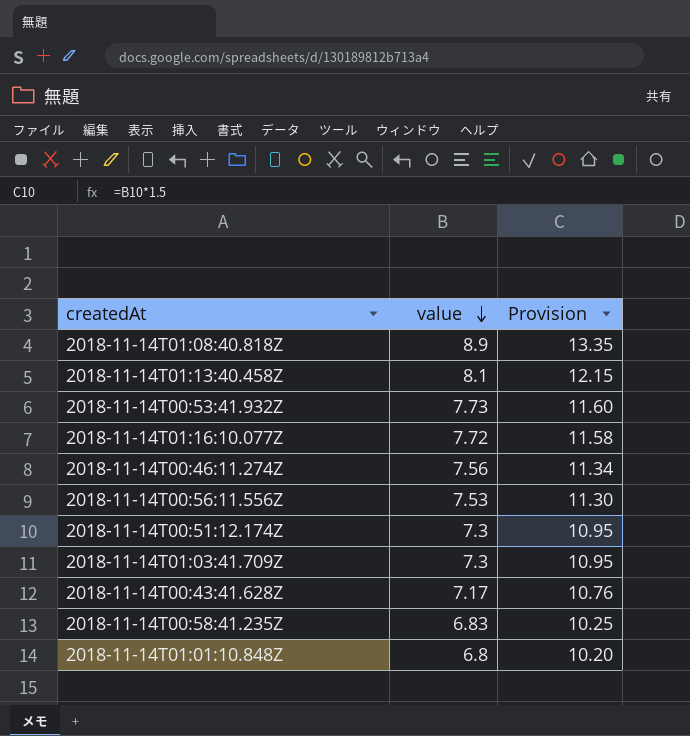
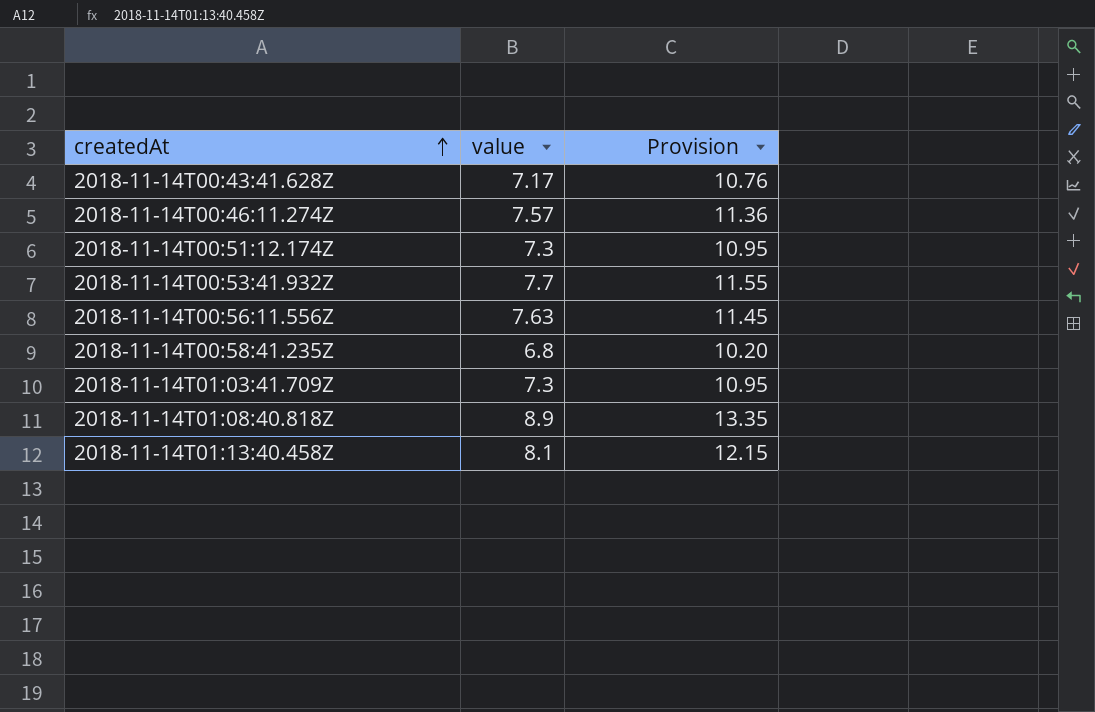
row order: value descending -> createdAt ascending
row 2018-11-14T01:16:10.077Z: 7.72 | 11.58 -> none
row 2018-11-14T01:01:10.848Z: 6.8 | 10.20 -> none
2018-11-14T00:46:11.274Z | value: 7.56 -> 7.57
2018-11-14T00:46:11.274Z | Provision: 11.34 -> 11.36
2018-11-14T00:53:41.932Z | value: 7.73 -> 7.7
2018-11-14T00:53:41.932Z | Provision: 11.60 -> 11.55
2018-11-14T00:56:11.556Z | value: 7.53 -> 7.63
2018-11-14T00:56:11.556Z | Provision: 11.30 -> 11.45
2018-11-14T00:58:41.235Z | value: 6.83 -> 6.8
2018-11-14T00:58:41.235Z | Provision: 10.25 -> 10.20

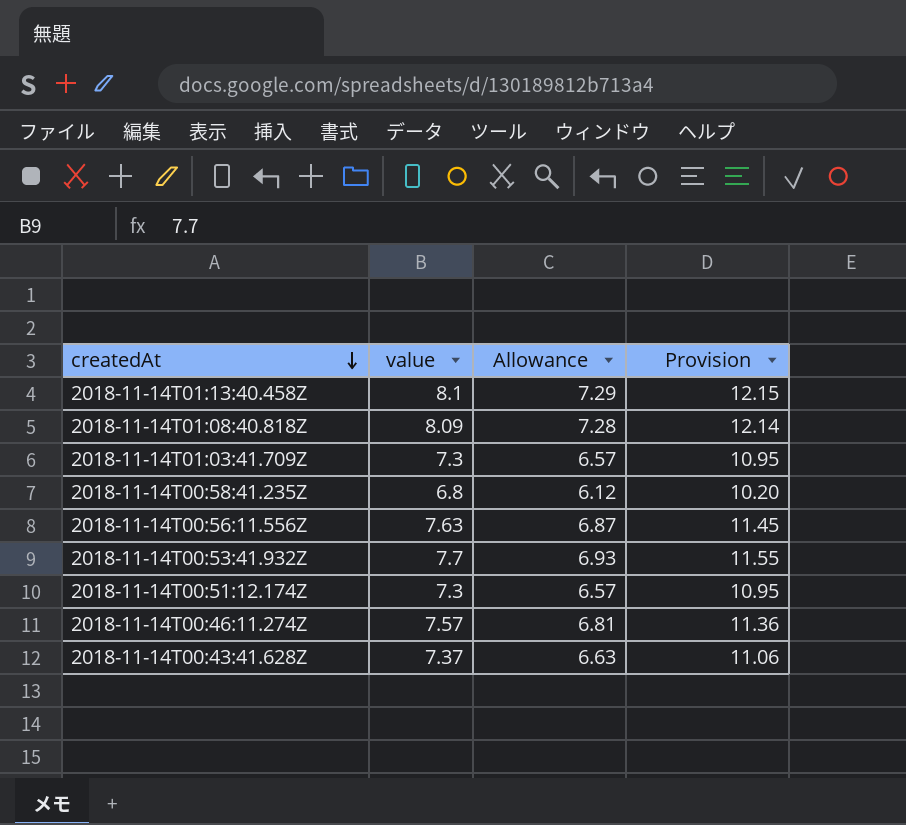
row order: createdAt ascending -> createdAt descending
column Allowance | formula: none -> [value] * 0.9
2018-11-14T01:08:40.818Z | value: 8.9 -> 8.09
2018-11-14T01:08:40.818Z | Provision: 13.35 -> 12.14
2018-11-14T00:43:41.628Z | value: 7.17 -> 7.37
2018-11-14T00:43:41.628Z | Provision: 10.76 -> 11.06

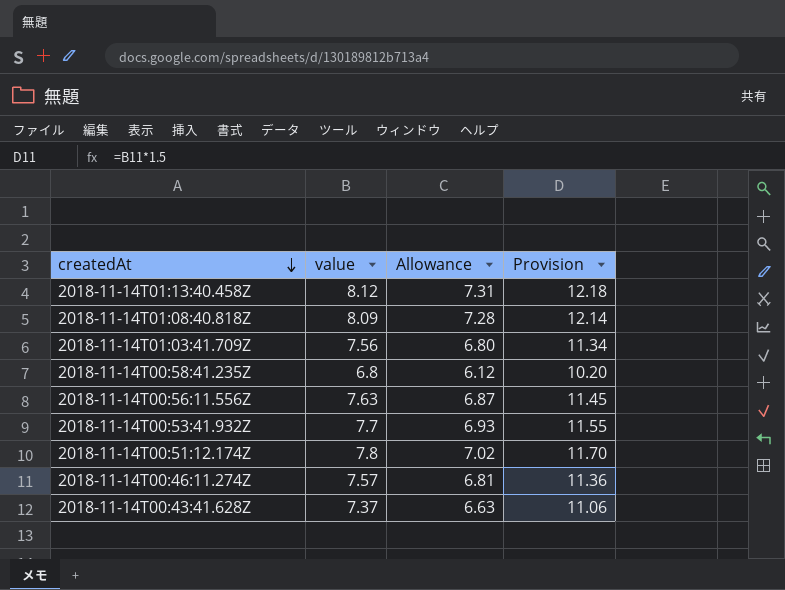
2018-11-14T01:13:40.458Z | value: 8.1 -> 8.12
2018-11-14T01:13:40.458Z | Allowance: 7.29 -> 7.31
2018-11-14T01:13:40.458Z | Provision: 12.15 -> 12.18
2018-11-14T01:03:41.709Z | value: 7.3 -> 7.56
2018-11-14T01:03:41.709Z | Allowance: 6.57 -> 6.80
2018-11-14T01:03:41.709Z | Provision: 10.95 -> 11.34
2018-11-14T00:51:12.174Z | value: 7.3 -> 7.8
2018-11-14T00:51:12.174Z | Allowance: 6.57 -> 7.02
2018-11-14T00:51:12.174Z | Provision: 10.95 -> 11.70

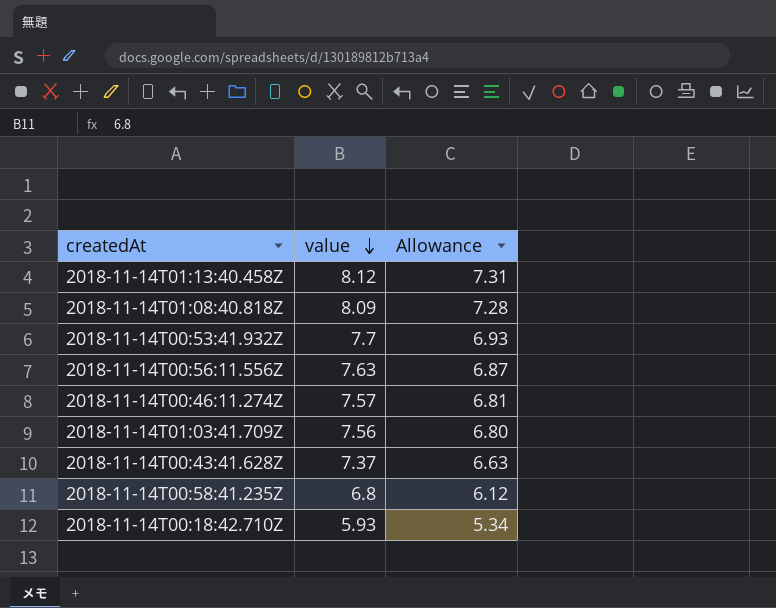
row order: createdAt descending -> value descending
column Provision | formula: [value] * 1.5 -> none
row 2018-11-14T00:51:12.174Z: 7.8 | 7.02 | 11.70 -> none
row 2018-11-14T00:18:42.710Z: none -> 5.93 | 5.34

